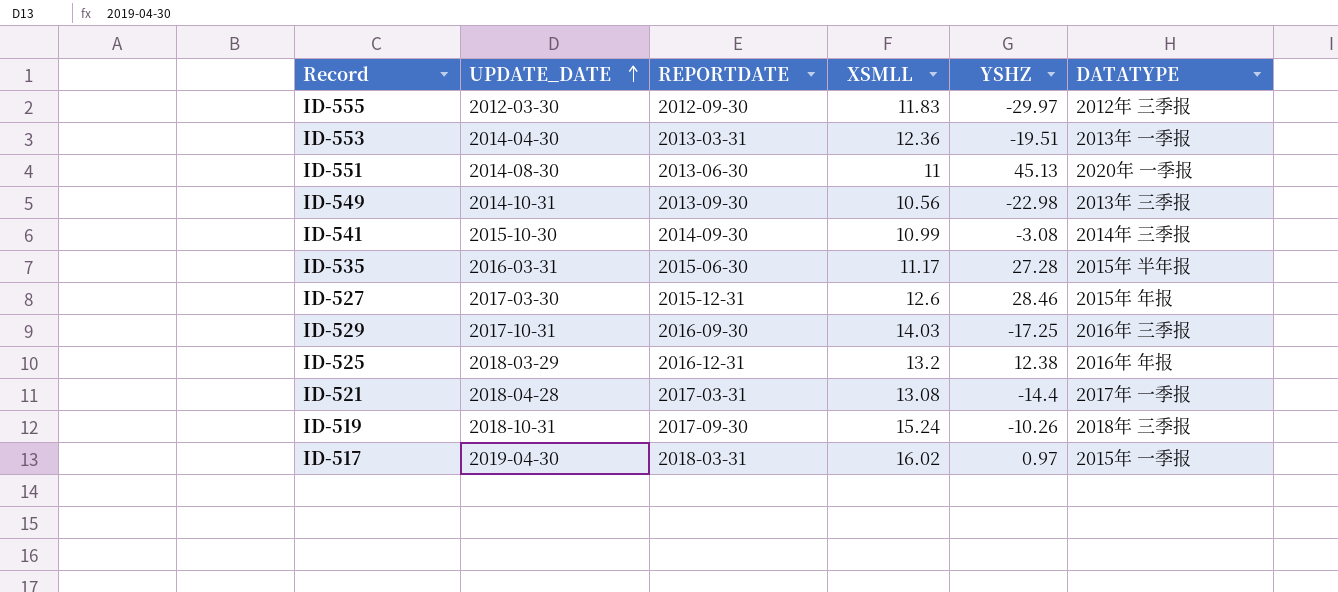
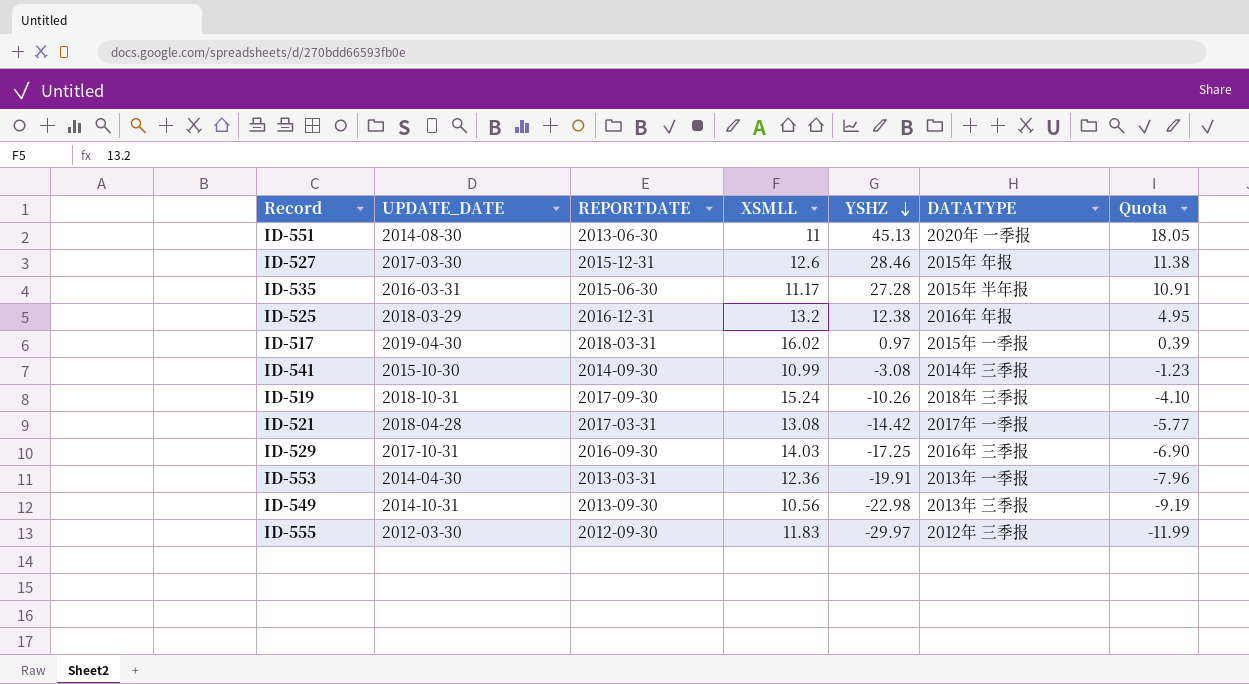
row order: UPDATE_DATE ascending -> YSHZ descending
column Quota | formula: none -> [YSHZ] * 0.4
ID-521 | YSHZ: -14.4 -> -14.42
ID-553 | YSHZ: -19.51 -> -19.91

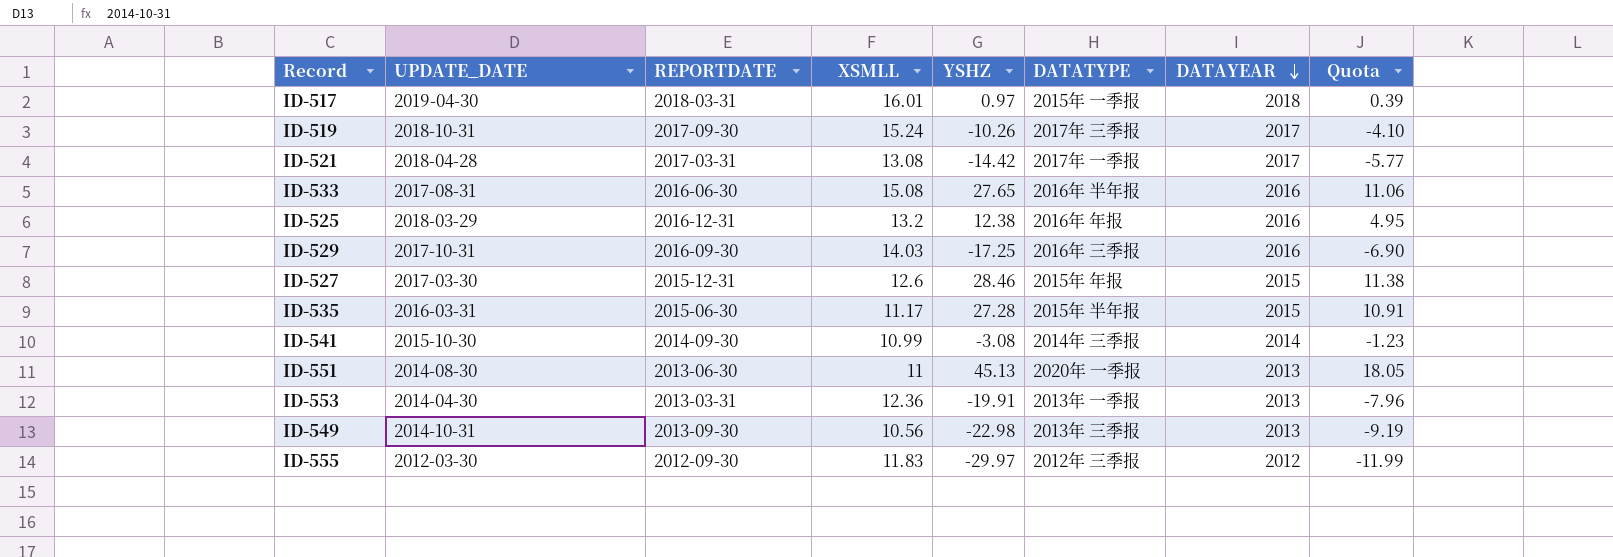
row order: YSHZ descending -> DATAYEAR descending
column DATAYEAR | position: none -> 7
ID-517 | XSMLL: 16.02 -> 16.01
ID-519 | DATATYPE: 2018年 三季报 -> 2017年 三季报
row ID-533: none -> 2017-08-31 | 2016-06-30 | 15.08 | 27.65 | 2016年 半年报 | 2016 | 11.06

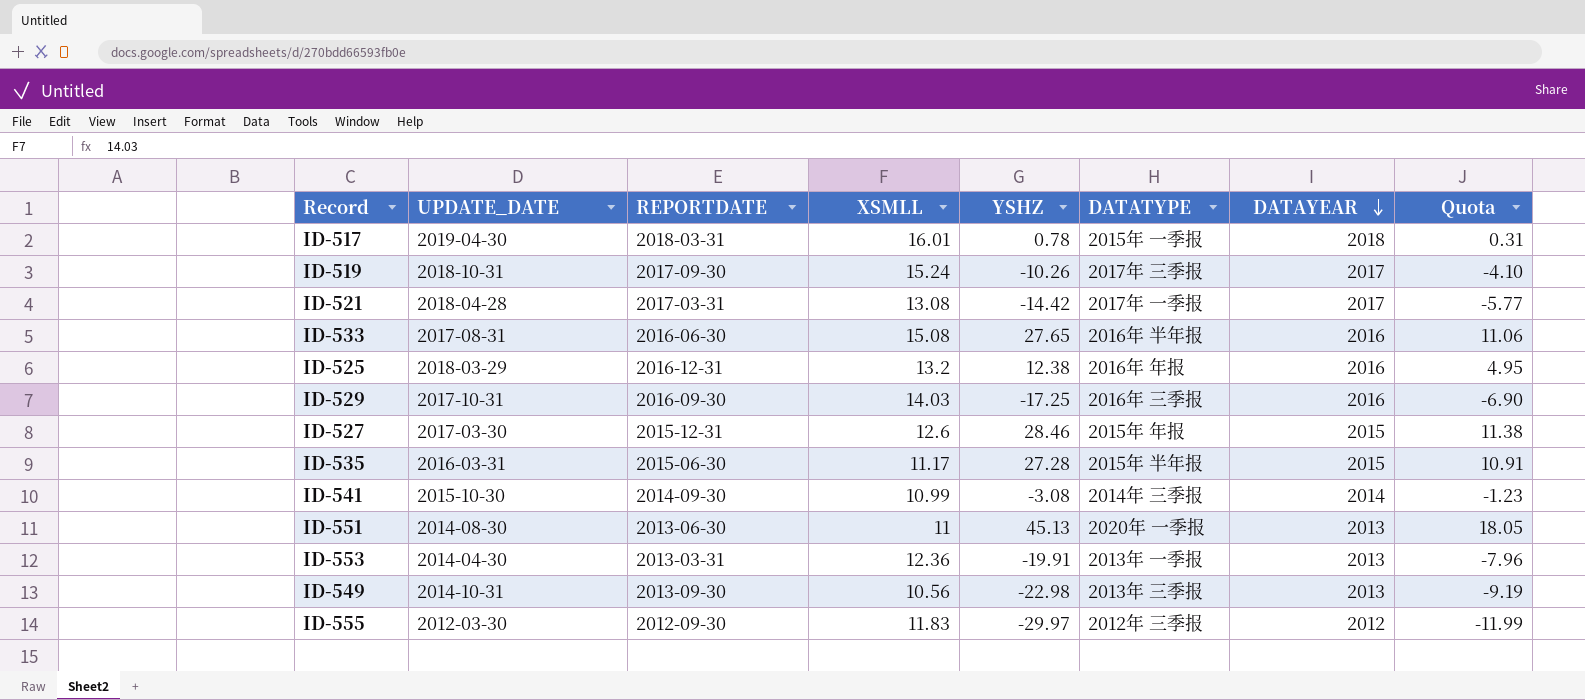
ID-517 | YSHZ: 0.97 -> 0.78
ID-517 | Quota: 0.39 -> 0.31

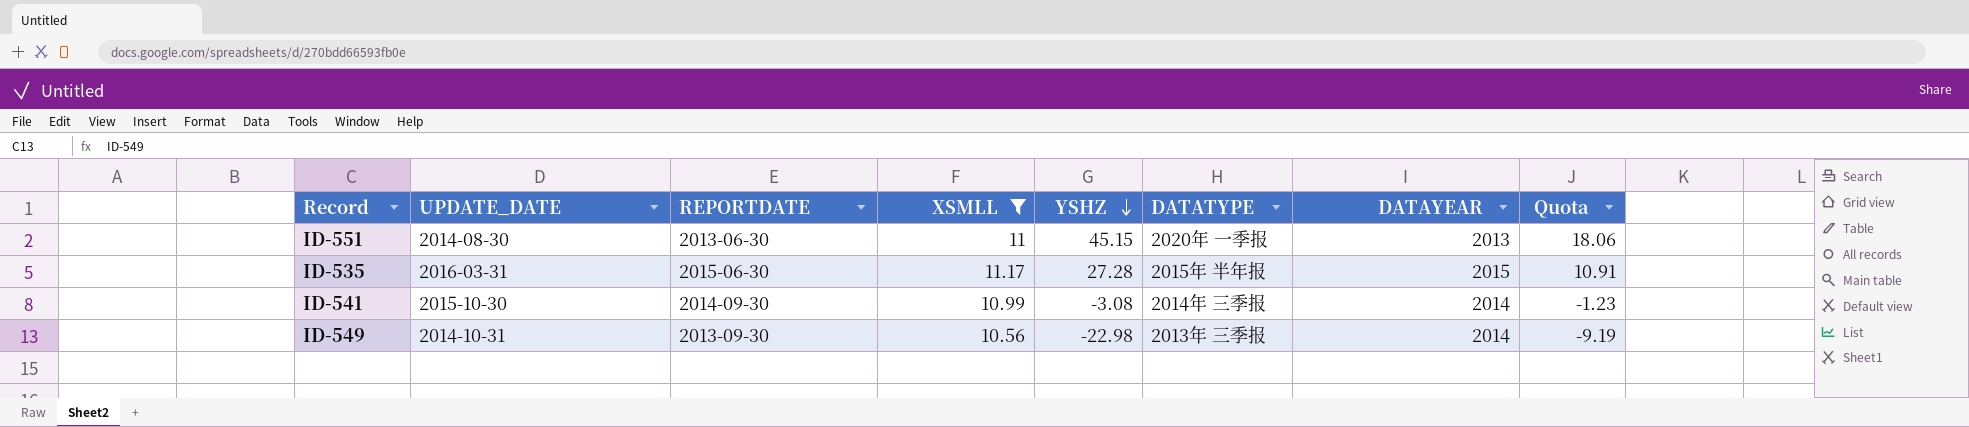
filter: none -> XSMLL <= 11.17
row order: DATAYEAR descending -> YSHZ descending
ID-551 | YSHZ: 45.13 -> 45.15
ID-551 | Quota: 18.05 -> 18.06
ID-549 | DATAYEAR: 2013 -> 2014

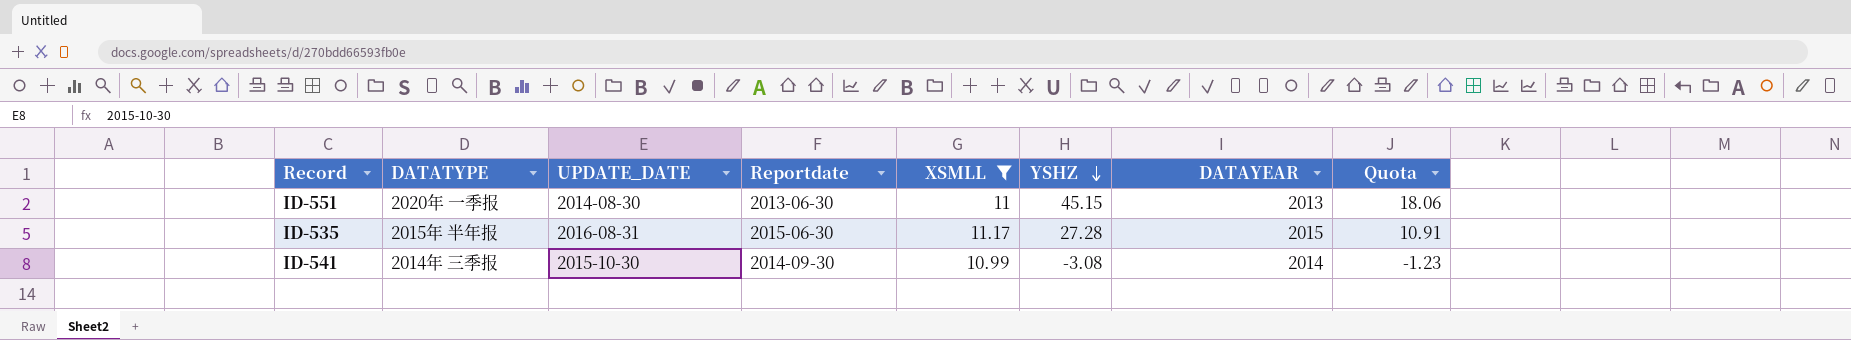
column DATATYPE | position: 6 -> 2
column name: REPORTDATE -> Reportdate
row ID-549: 2014-10-31 | 2013-09-30 | 10.56 | -22.98 | 2013年 三季报 | 2014 | -9.19 -> none
ID-535 | UPDATE_DATE: 2016-03-31 -> 2016-08-31

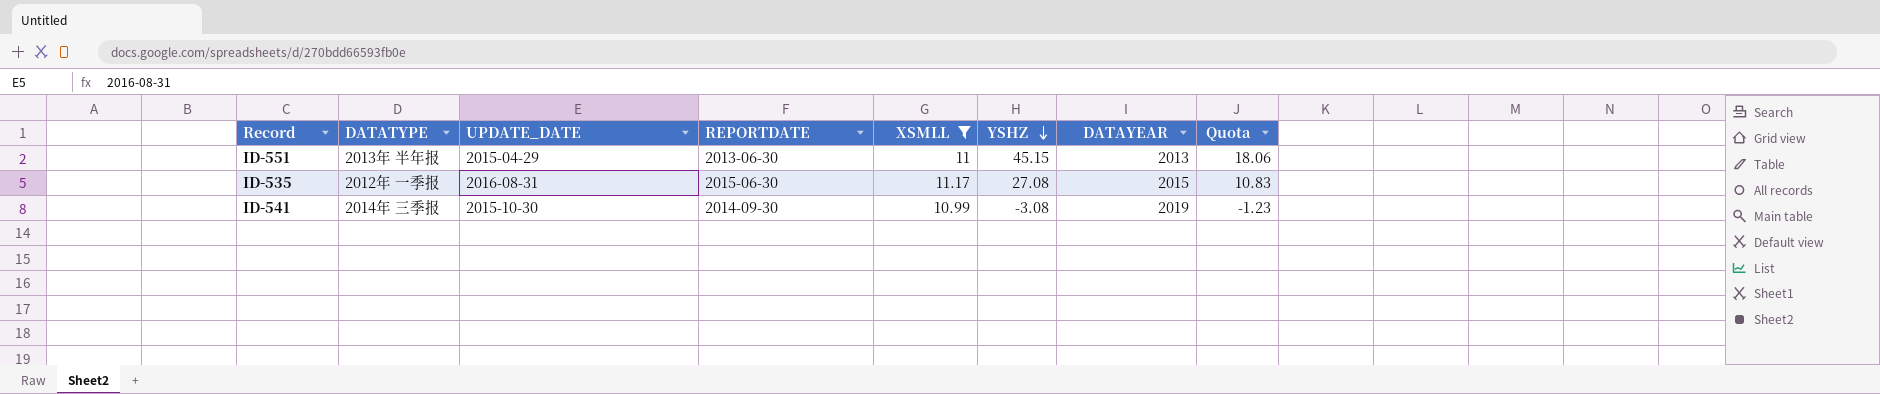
column name: Reportdate -> REPORTDATE
ID-551 | DATATYPE: 2020年 一季报 -> 2013年 半年报
ID-551 | UPDATE_DATE: 2014-08-30 -> 2015-04-29
ID-535 | DATATYPE: 2015年 半年报 -> 2012年 一季报
ID-535 | YSHZ: 27.28 -> 27.08
ID-535 | Quota: 10.91 -> 10.83
ID-541 | DATAYEAR: 2014 -> 2019

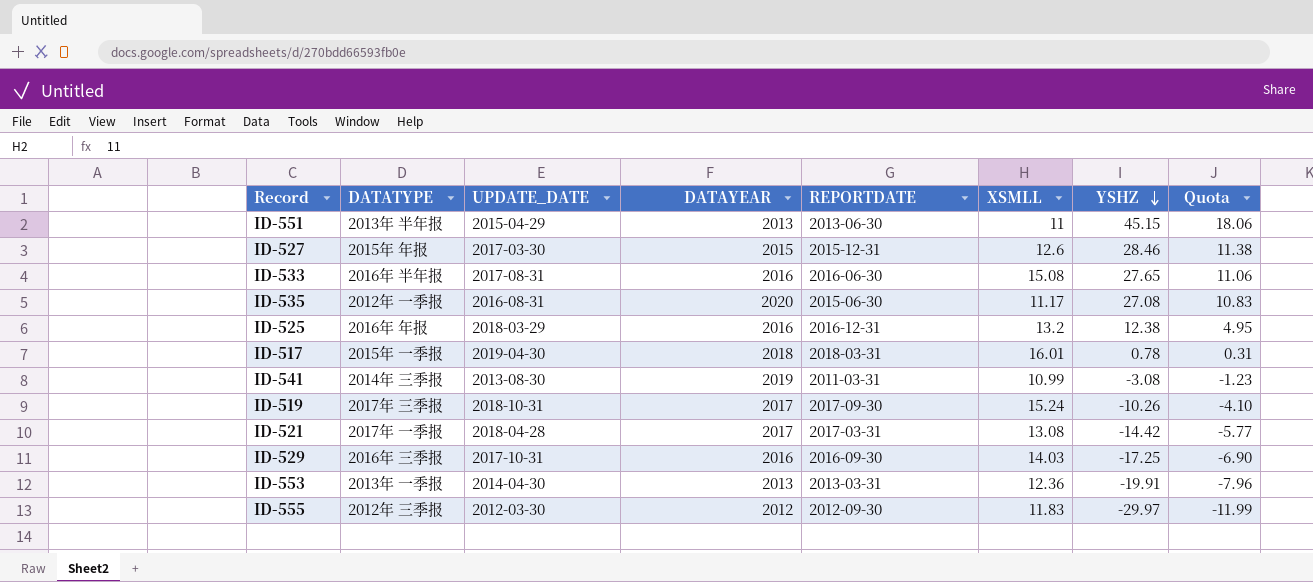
filter: XSMLL <= 11.17 -> none
column DATAYEAR | position: 7 -> 4
ID-535 | DATAYEAR: 2015 -> 2020
ID-541 | UPDATE_DATE: 2015-10-30 -> 2013-08-30
ID-541 | REPORTDATE: 2014-09-30 -> 2011-03-31

